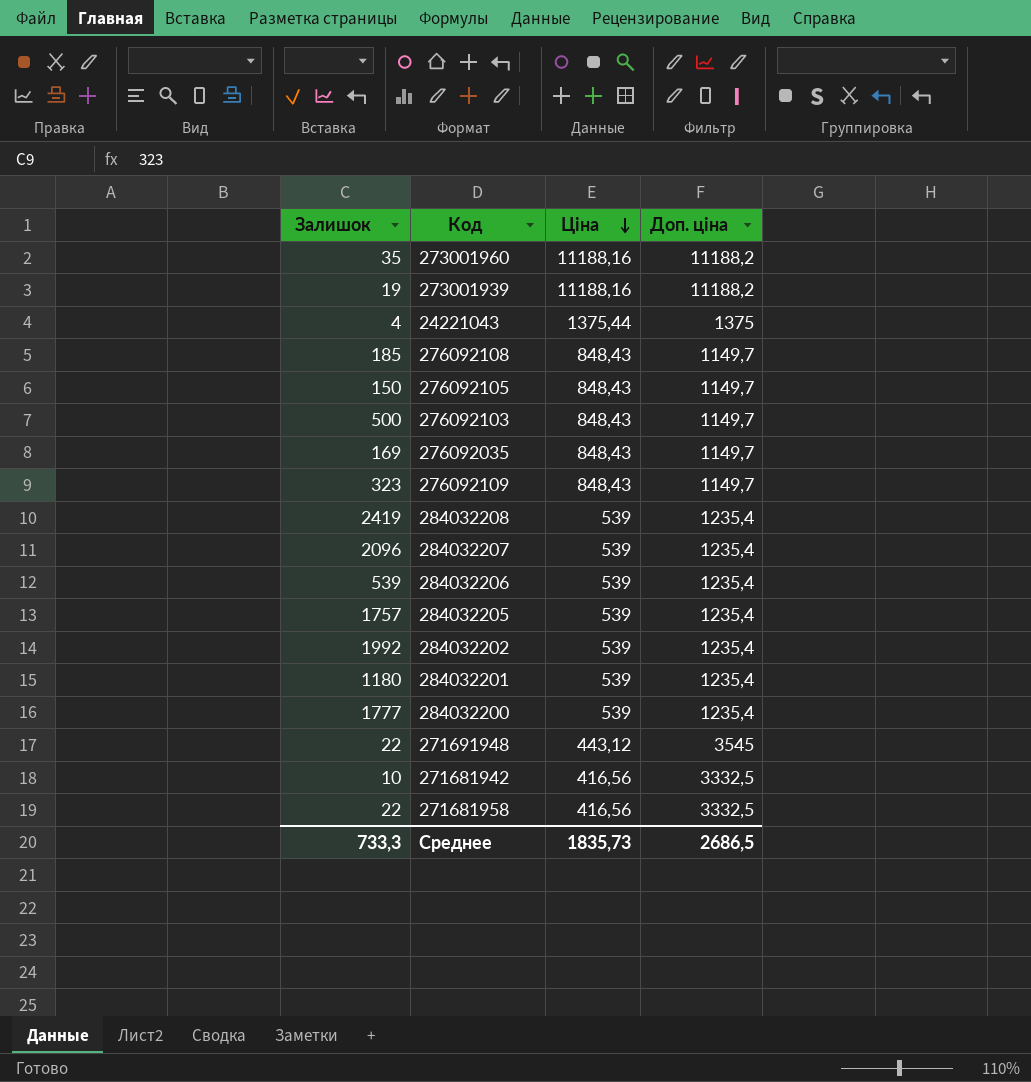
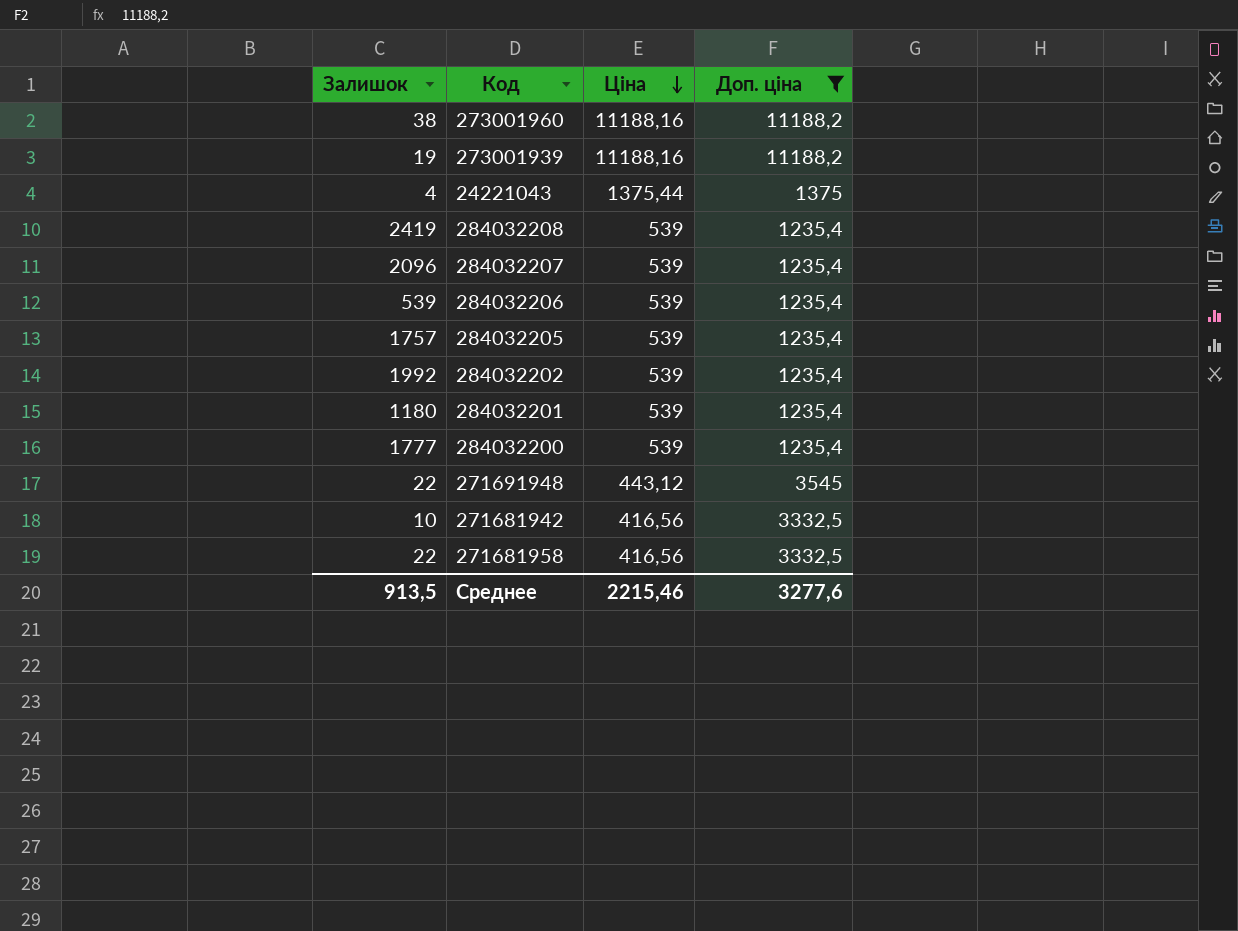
filter: none -> Доп. ціна != 1149,7
273001960 | Залишок: 35 -> 38
Среднее | Залишок: 733,3 -> 913,5
Среднее | Ціна: 1835,73 -> 2215,46
Среднее | Доп. ціна: 2686,5 -> 3277,6

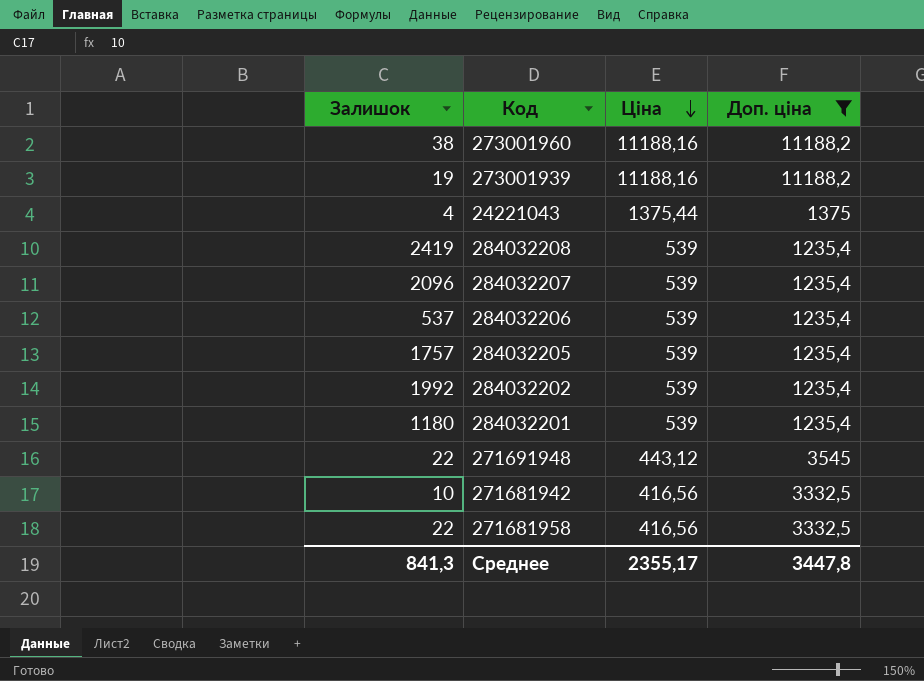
row 284032200: 1777 | 539 | 1235,4 -> none
284032206 | Залишок: 539 -> 537
Среднее | Залишок: 913,5 -> 841,3
Среднее | Ціна: 2215,46 -> 2355,17
Среднее | Доп. ціна: 3277,6 -> 3447,8

